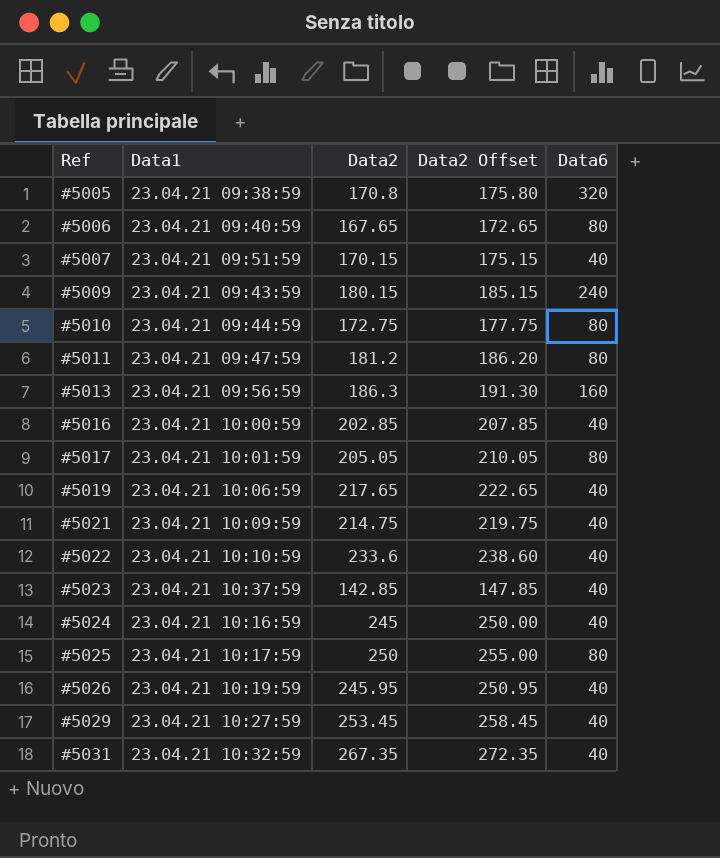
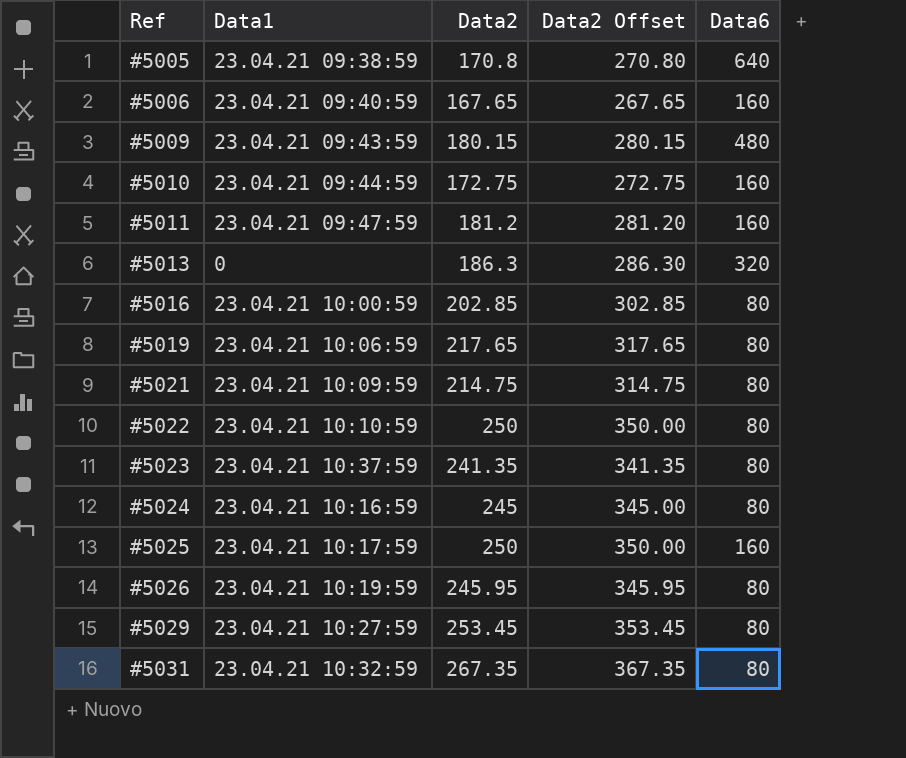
column Data2 Offset | formula: [Data2] + 5 -> [Data2] + 100
row #5007: 23.04.21 09:51:59 | 170.15 | 175.15 | 40 -> none
row #5017: 23.04.21 10:01:59 | 205.05 | 210.05 | 80 -> none
#5005 | Data6: 320 -> 640
#5006 | Data6: 80 -> 160
#5009 | Data6: 240 -> 480
#5010 | Data6: 80 -> 160
#5011 | Data6: 80 -> 160
#5013 | Data1: 23.04.21 09:56:59 -> 0
#5013 | Data6: 160 -> 320
#5016 | Data6: 40 -> 80
#5019 | Data6: 40 -> 80
#5021 | Data6: 40 -> 80
#5022 | Data2: 233.6 -> 250
#5022 | Data6: 40 -> 80
#5023 | Data2: 142.85 -> 241.35
#5023 | Data6: 40 -> 80
#5024 | Data6: 40 -> 80
#5025 | Data6: 80 -> 160
#5026 | Data6: 40 -> 80
#5029 | Data6: 40 -> 80
#5031 | Data6: 40 -> 80

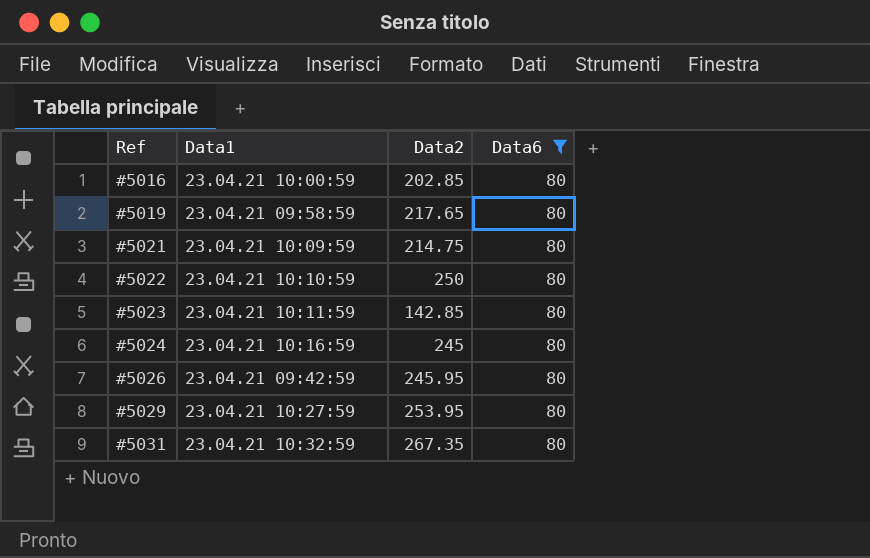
filter: none -> Data6 = 80
column Data2 Offset | formula: [Data2] + 100 -> none
#5019 | Data1: 23.04.21 10:06:59 -> 23.04.21 09:58:59
#5023 | Data1: 23.04.21 10:37:59 -> 23.04.21 10:11:59
#5023 | Data2: 241.35 -> 142.85
#5026 | Data1: 23.04.21 10:19:59 -> 23.04.21 09:42:59
#5029 | Data2: 253.45 -> 253.95

